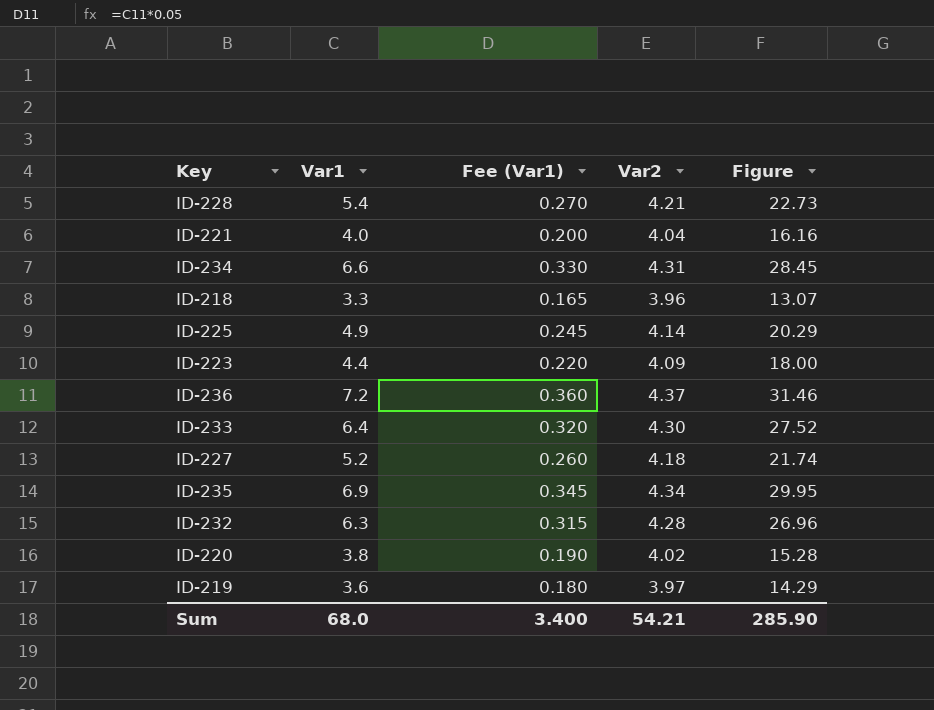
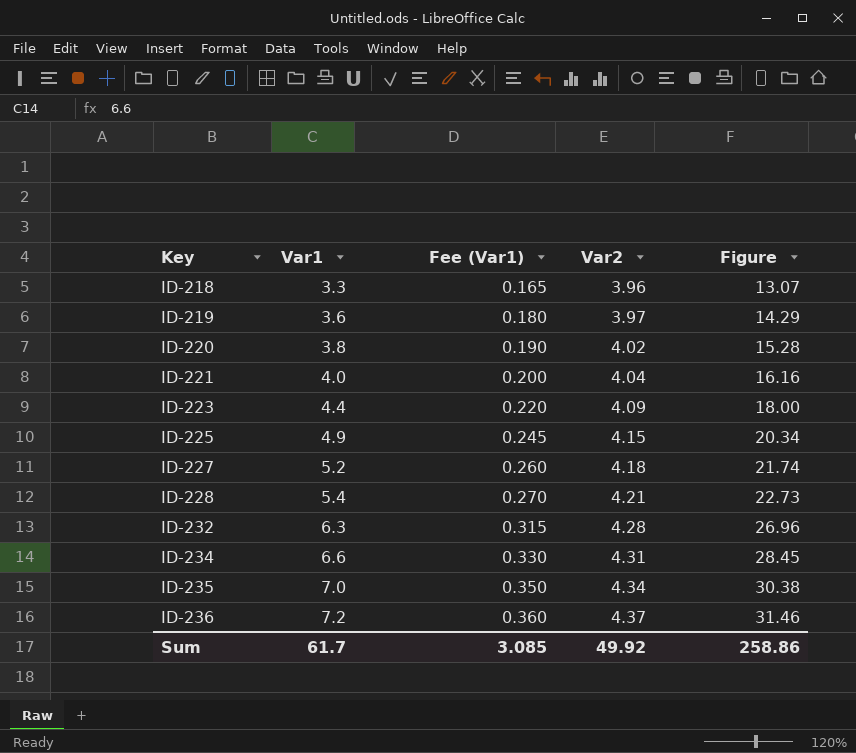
row order: none -> Key ascending
row ID-233: 6.4 | 0.320 | 4.30 | 27.52 -> none
ID-225 | Var2: 4.14 -> 4.15
ID-225 | Figure: 20.29 -> 20.34
ID-235 | Var1: 6.9 -> 7.0
ID-235 | Fee (Var1): 0.345 -> 0.350
ID-235 | Figure: 29.95 -> 30.38
Sum | Var1: 68.0 -> 61.7
Sum | Fee (Var1): 3.400 -> 3.085
Sum | Var2: 54.21 -> 49.92
Sum | Figure: 285.90 -> 258.86

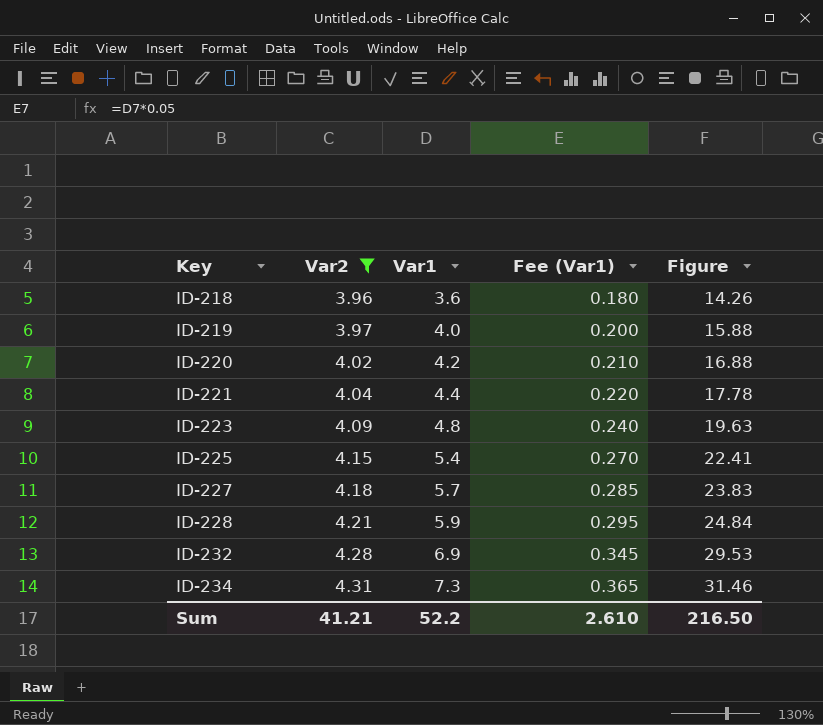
filter: none -> Var2 <= 4.31
column Var2 | position: 4 -> 2
ID-218 | Var1: 3.3 -> 3.6
ID-218 | Fee (Var1): 0.165 -> 0.180
ID-218 | Figure: 13.07 -> 14.26
ID-219 | Var1: 3.6 -> 4.0
ID-219 | Fee (Var1): 0.180 -> 0.200
ID-219 | Figure: 14.29 -> 15.88
ID-220 | Var1: 3.8 -> 4.2
ID-220 | Fee (Var1): 0.190 -> 0.210
ID-220 | Figure: 15.28 -> 16.88
ID-221 | Var1: 4.0 -> 4.4
ID-221 | Fee (Var1): 0.200 -> 0.220
ID-221 | Figure: 16.16 -> 17.78
ID-223 | Var1: 4.4 -> 4.8
ID-223 | Fee (Var1): 0.220 -> 0.240
ID-223 | Figure: 18.00 -> 19.63
ID-225 | Var1: 4.9 -> 5.4
ID-225 | Fee (Var1): 0.245 -> 0.270
ID-225 | Figure: 20.34 -> 22.41
ID-227 | Var1: 5.2 -> 5.7
ID-227 | Fee (Var1): 0.260 -> 0.285
ID-227 | Figure: 21.74 -> 23.83
ID-228 | Var1: 5.4 -> 5.9
ID-228 | Fee (Var1): 0.270 -> 0.295
ID-228 | Figure: 22.73 -> 24.84
ID-232 | Var1: 6.3 -> 6.9
ID-232 | Fee (Var1): 0.315 -> 0.345
ID-232 | Figure: 26.96 -> 29.53
ID-234 | Var1: 6.6 -> 7.3
ID-234 | Fee (Var1): 0.330 -> 0.365
ID-234 | Figure: 28.45 -> 31.46
Sum | Var2: 49.92 -> 41.21
Sum | Var1: 61.7 -> 52.2
Sum | Fee (Var1): 3.085 -> 2.610
Sum | Figure: 258.86 -> 216.50

